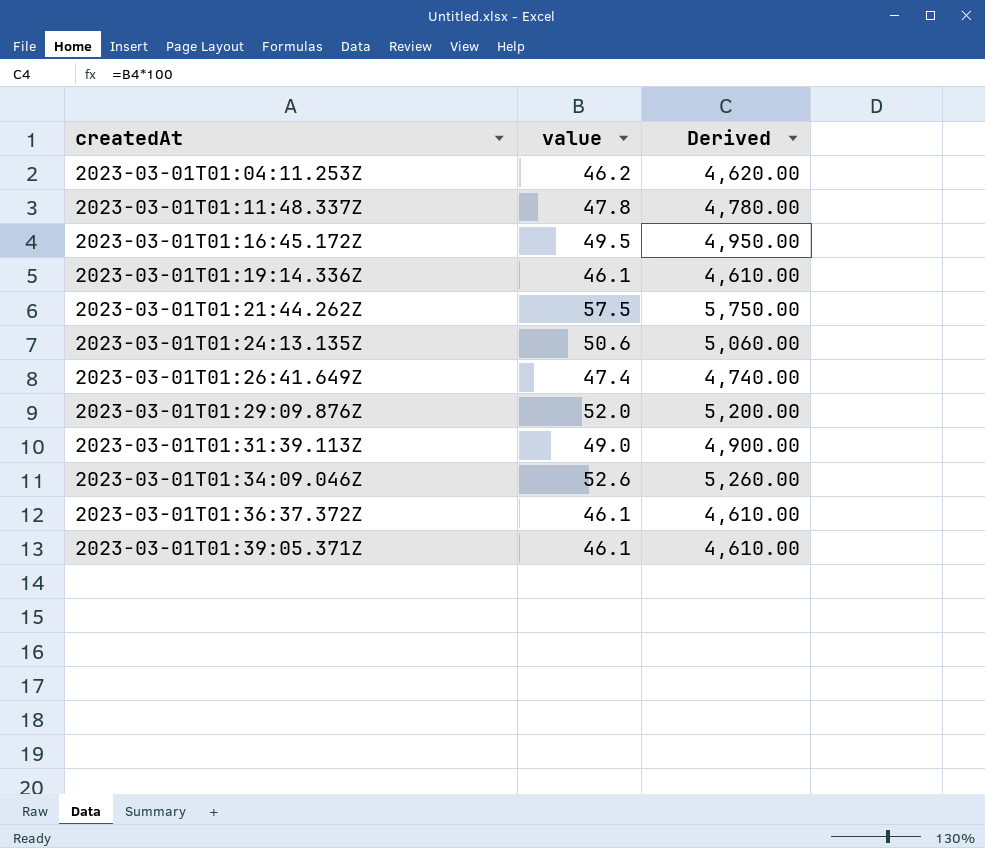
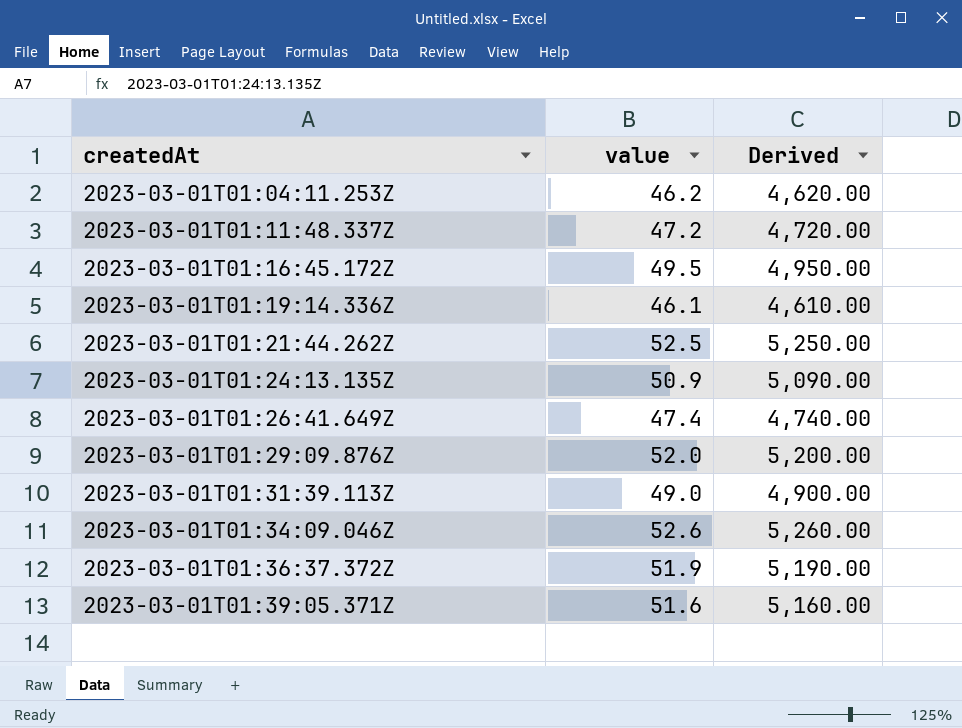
2023-03-01T01:11:48.337Z | value: 47.8 -> 47.2
2023-03-01T01:11:48.337Z | Derived: 4,780.00 -> 4,720.00
2023-03-01T01:21:44.262Z | value: 57.5 -> 52.5
2023-03-01T01:21:44.262Z | Derived: 5,750.00 -> 5,250.00
2023-03-01T01:24:13.135Z | value: 50.6 -> 50.9
2023-03-01T01:24:13.135Z | Derived: 5,060.00 -> 5,090.00
2023-03-01T01:36:37.372Z | value: 46.1 -> 51.9
2023-03-01T01:36:37.372Z | Derived: 4,610.00 -> 5,190.00
2023-03-01T01:39:05.371Z | value: 46.1 -> 51.6
2023-03-01T01:39:05.371Z | Derived: 4,610.00 -> 5,160.00

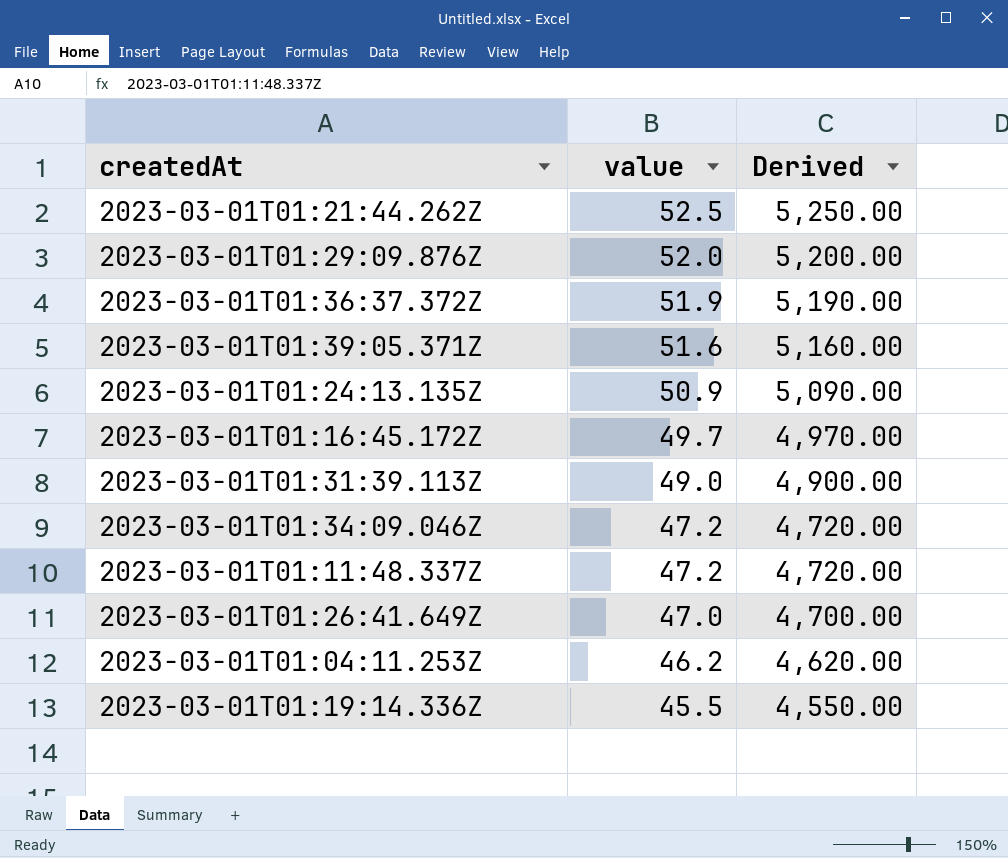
row order: createdAt ascending -> value descending
2023-03-01T01:16:45.172Z | value: 49.5 -> 49.7
2023-03-01T01:16:45.172Z | Derived: 4,950.00 -> 4,970.00
2023-03-01T01:34:09.046Z | value: 52.6 -> 47.2
2023-03-01T01:34:09.046Z | Derived: 5,260.00 -> 4,720.00
2023-03-01T01:26:41.649Z | value: 47.4 -> 47.0
2023-03-01T01:26:41.649Z | Derived: 4,740.00 -> 4,700.00
2023-03-01T01:19:14.336Z | value: 46.1 -> 45.5
2023-03-01T01:19:14.336Z | Derived: 4,610.00 -> 4,550.00

